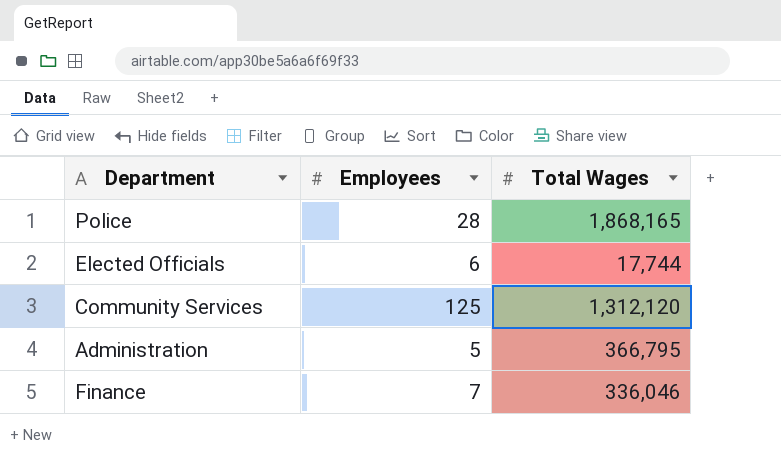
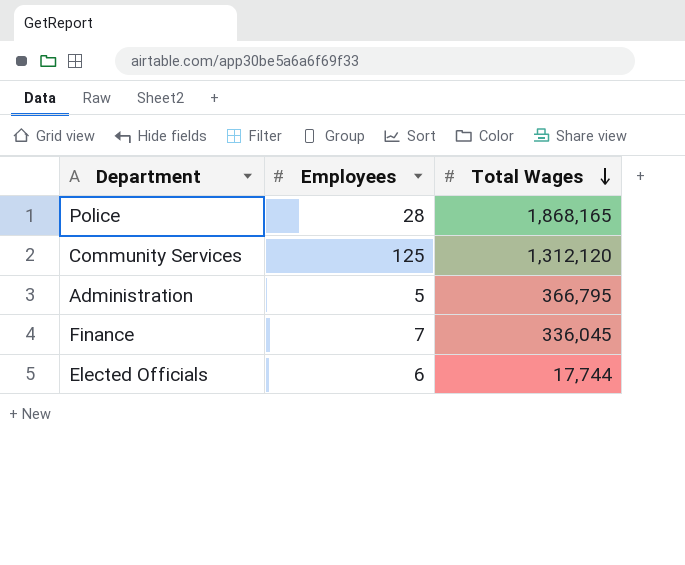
row order: none -> Total Wages descending
Finance | Total Wages: 336,046 -> 336,045

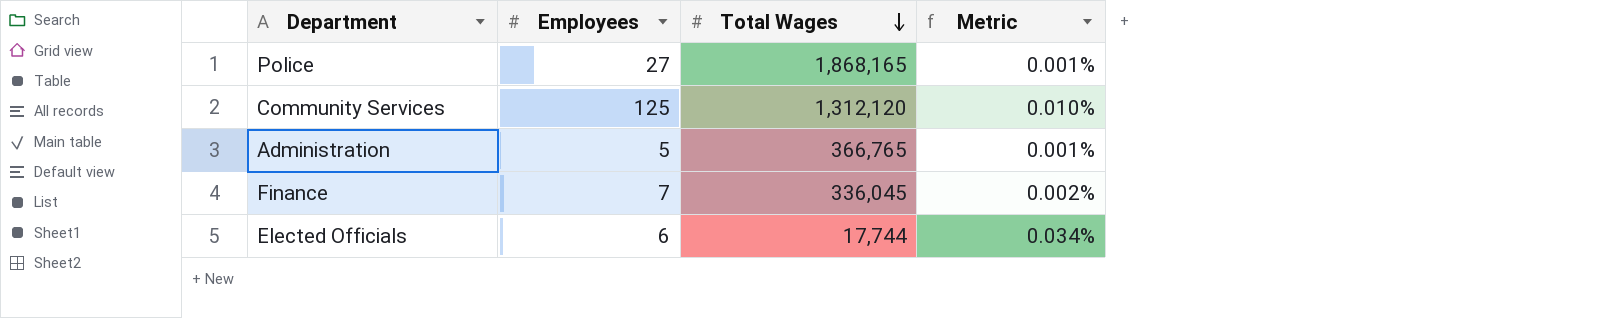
column Metric | formula: none -> [Employees] / [Total Wages]
Police | Employees: 28 -> 27
Administration | Total Wages: 366,795 -> 366,765

